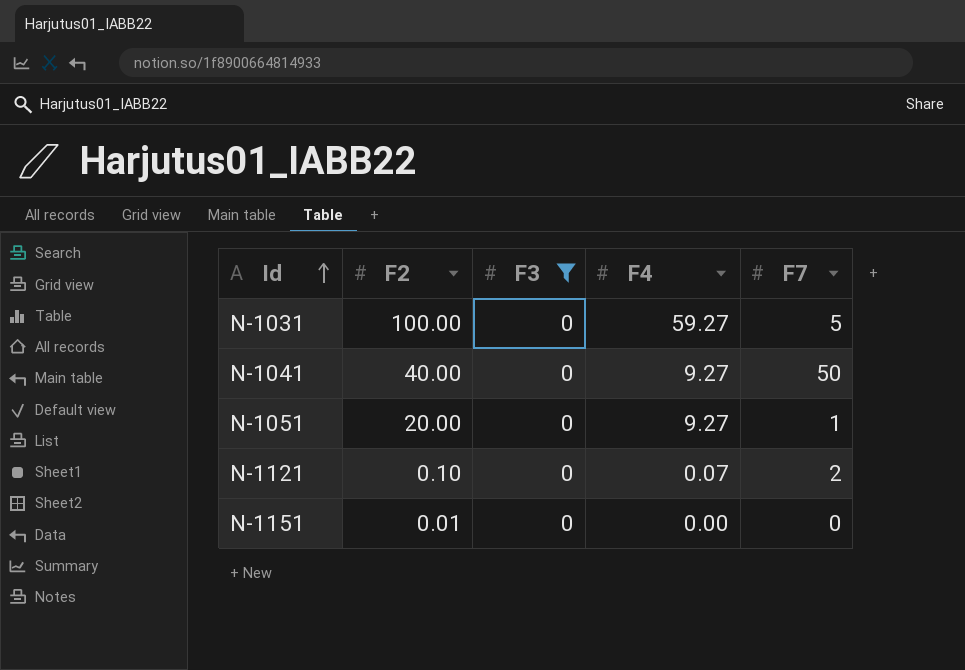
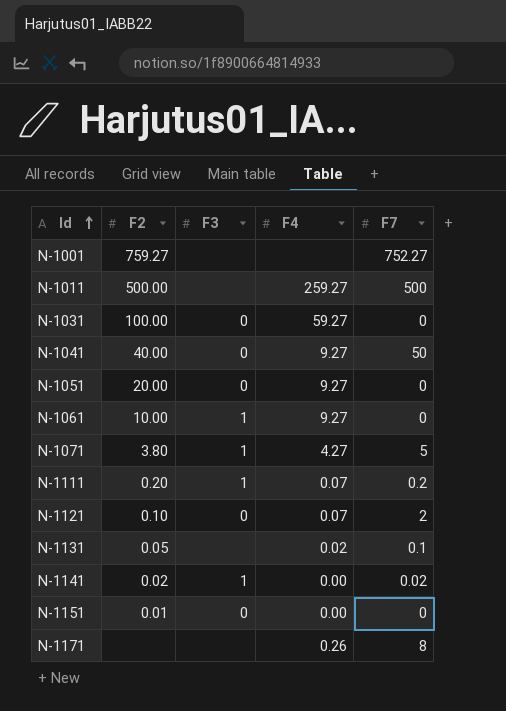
filter: F3 = 0 -> none
N-1031 | F7: 5 -> 0
N-1051 | F7: 1 -> 0

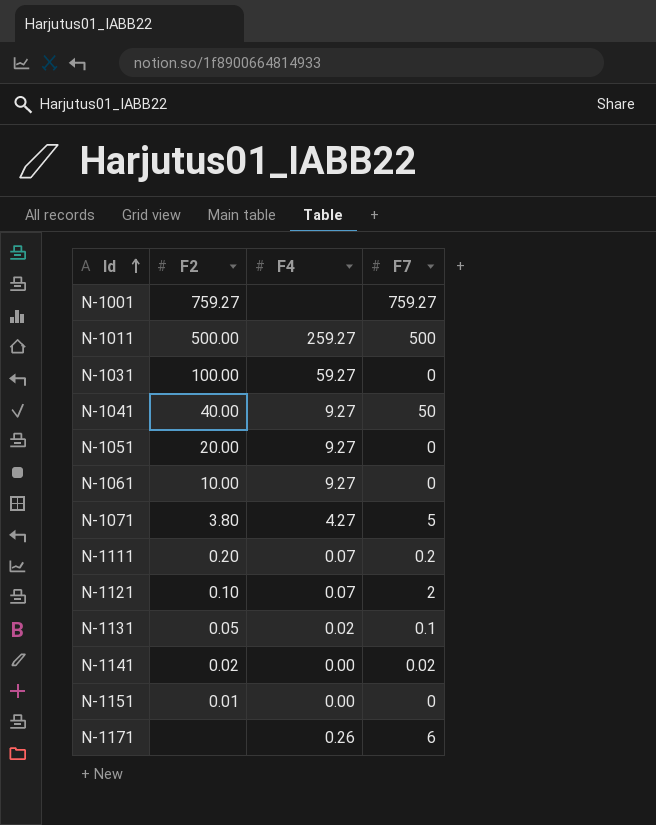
column F3 | position: 3 -> none
N-1001 | F7: 752.27 -> 759.27
N-1171 | F7: 8 -> 6

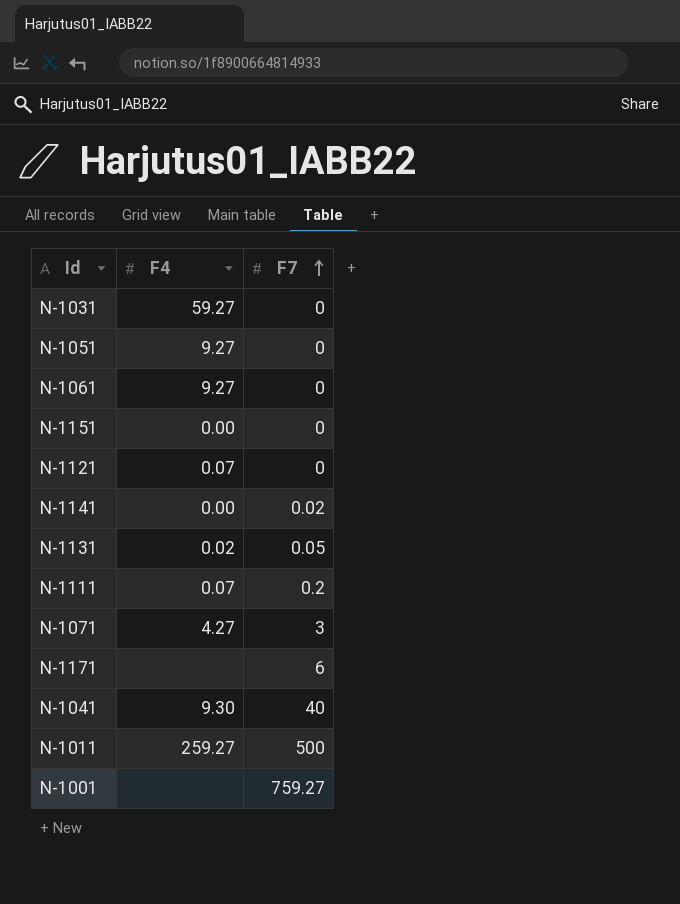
row order: Id ascending -> F7 ascending
column F2 | position: 2 -> none
N-1121 | F7: 2 -> 0
N-1131 | F7: 0.1 -> 0.05
N-1071 | F7: 5 -> 3
N-1171 | F4: 0.26 -> none
N-1041 | F4: 9.27 -> 9.30
N-1041 | F7: 50 -> 40

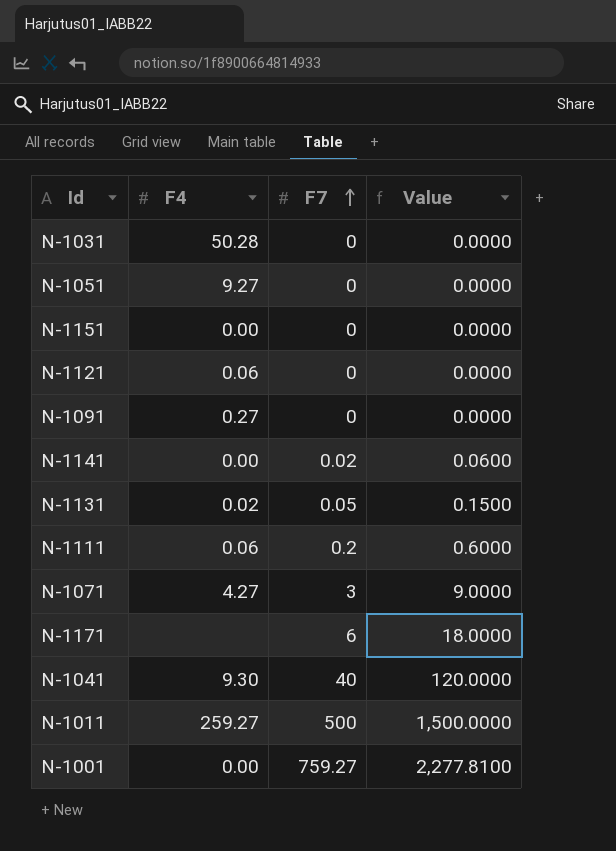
column Value | formula: none -> [F7] * 3
row N-1061: 9.27 | 0 -> none
N-1031 | F4: 59.27 -> 50.28
N-1121 | F4: 0.07 -> 0.06
row N-1091: none -> 0.27 | 0 | 0.0000
N-1111 | F4: 0.07 -> 0.06
N-1001 | F4: none -> 0.00

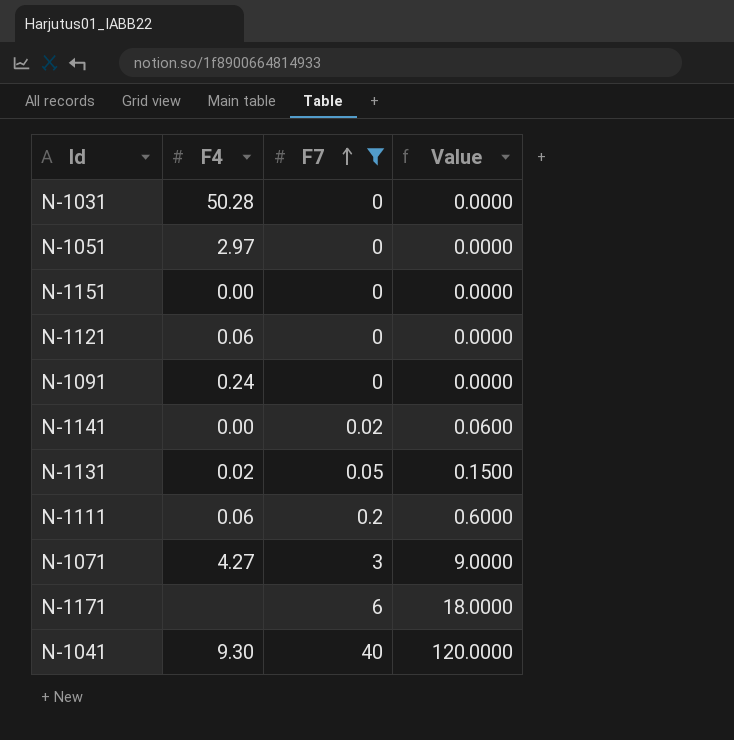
filter: none -> F7 <= 40
N-1051 | F4: 9.27 -> 2.97
N-1091 | F4: 0.27 -> 0.24

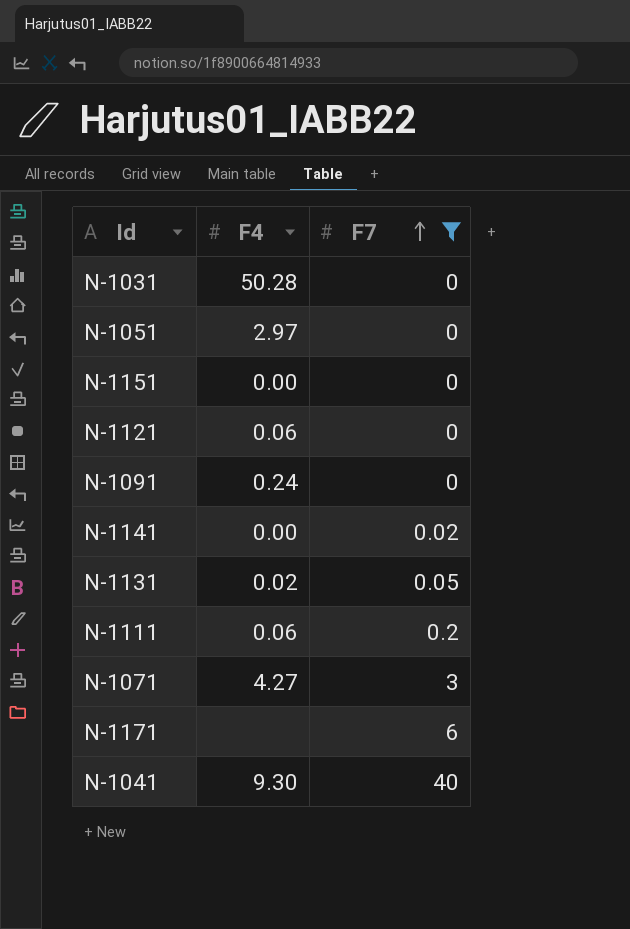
column Value | formula: [F7] * 3 -> none

